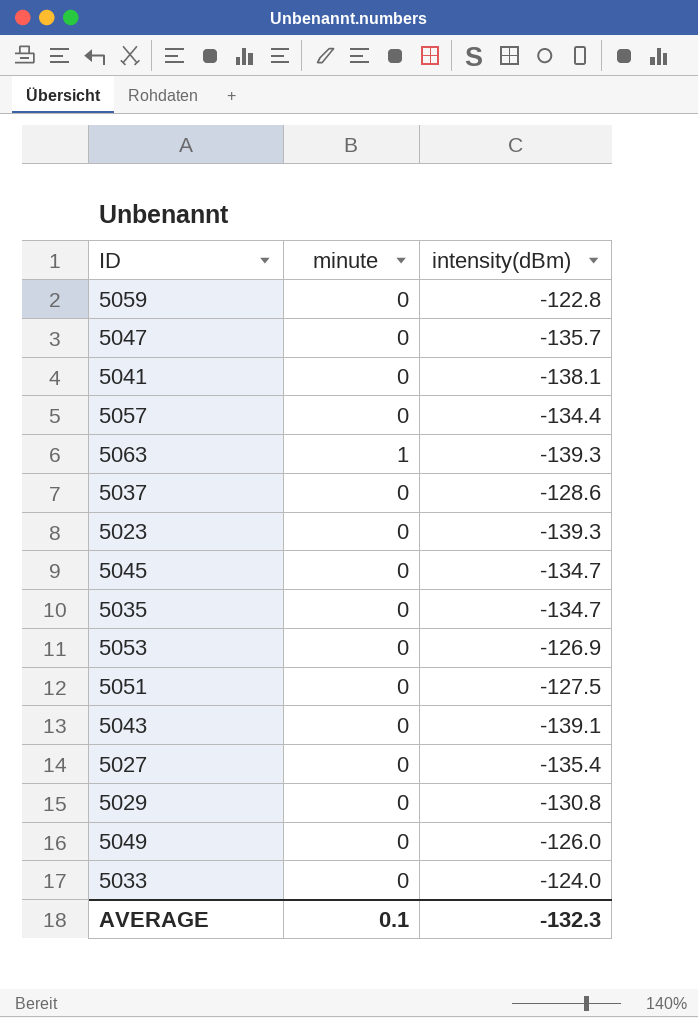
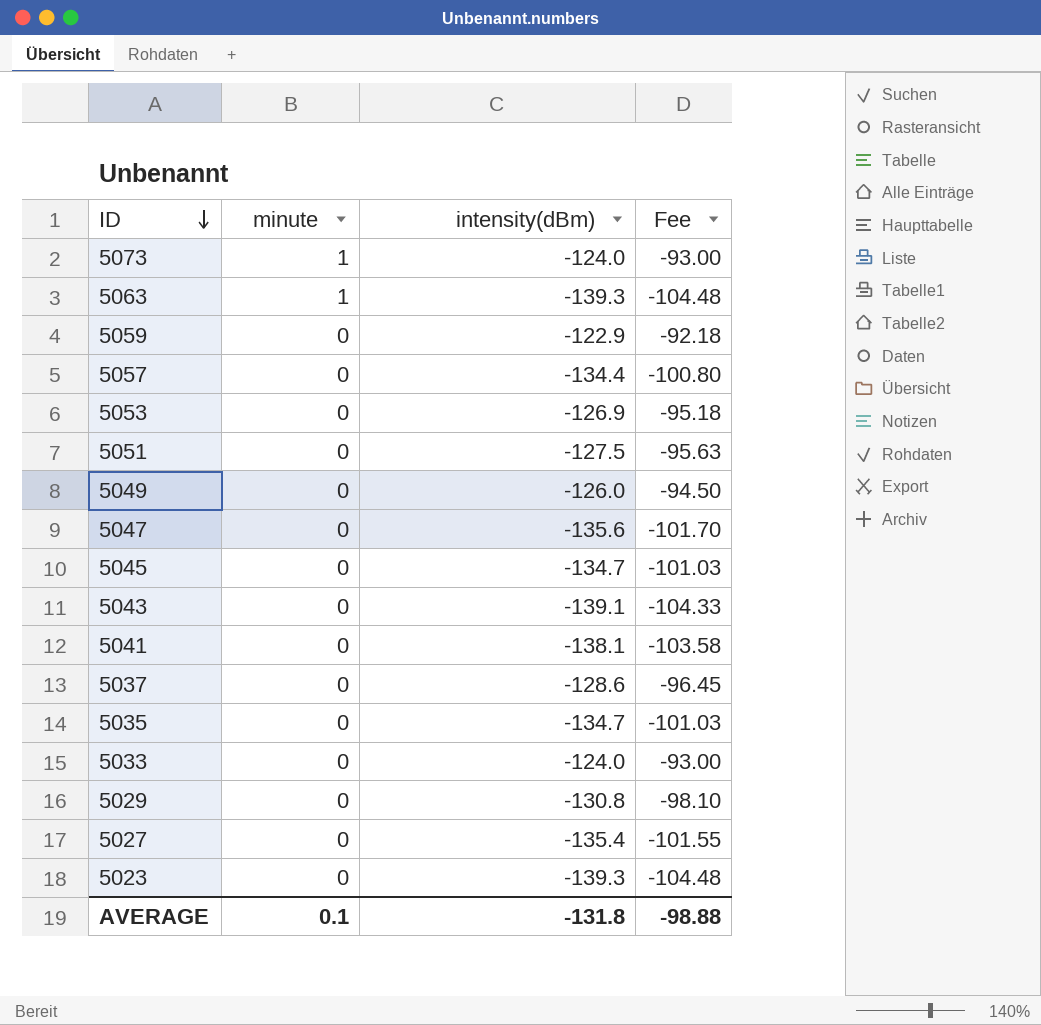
row order: none -> ID descending
column Fee | formula: none -> [intensity(dBm)] * 0.75
row 5073: none -> 1 | -124.0 | -93.00
5059 | intensity(dBm): -122.8 -> -122.9
5047 | intensity(dBm): -135.7 -> -135.6
AVERAGE | intensity(dBm): -132.3 -> -131.8

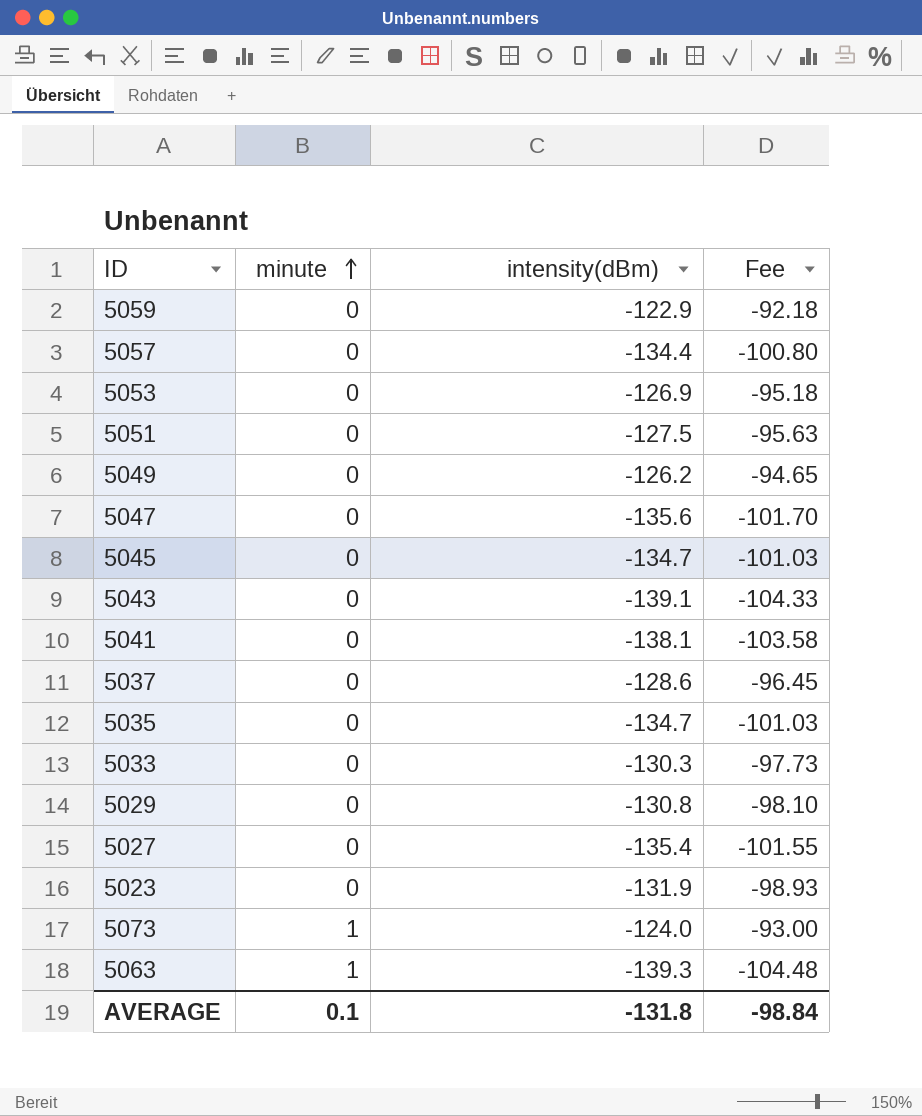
row order: ID descending -> minute ascending
5049 | intensity(dBm): -126.0 -> -126.2
5049 | Fee: -94.50 -> -94.65
5033 | intensity(dBm): -124.0 -> -130.3
5033 | Fee: -93.00 -> -97.73
5023 | intensity(dBm): -139.3 -> -131.9
5023 | Fee: -104.48 -> -98.93
AVERAGE | Fee: -98.88 -> -98.84

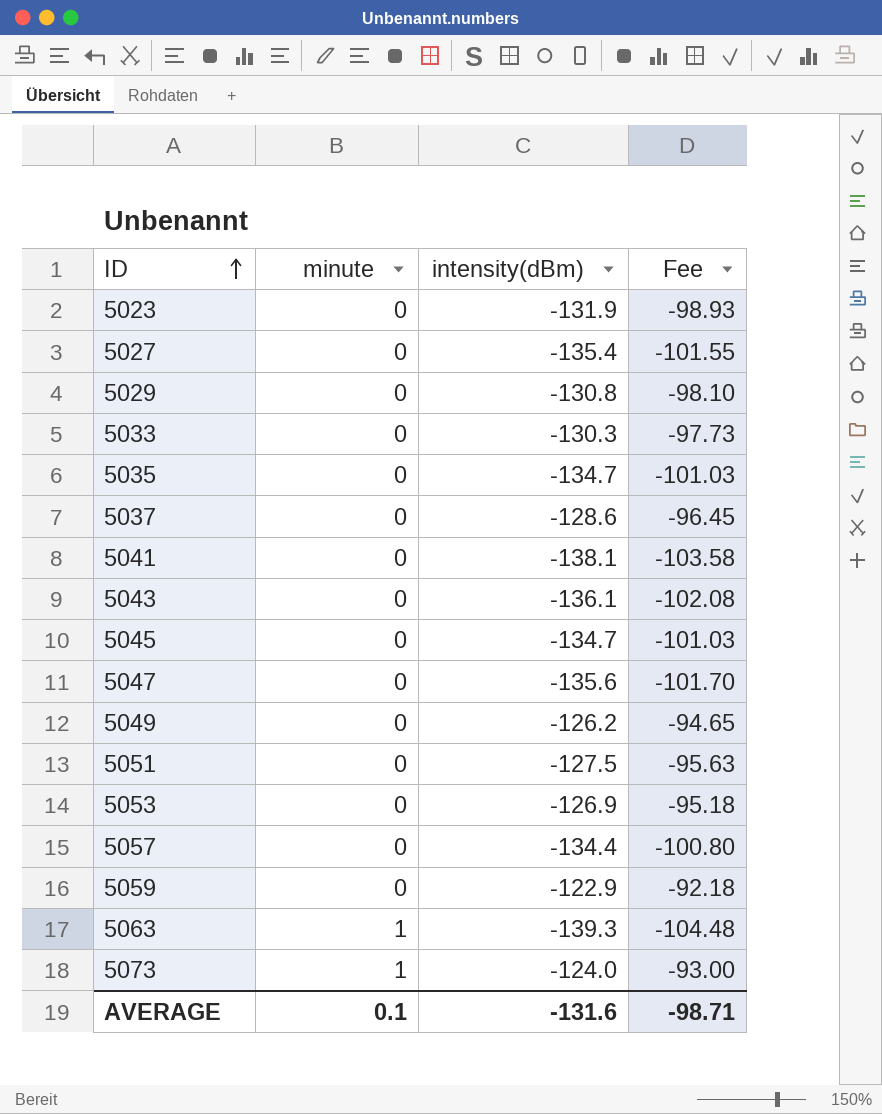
row order: minute ascending -> ID ascending
5043 | intensity(dBm): -139.1 -> -136.1
5043 | Fee: -104.33 -> -102.08
AVERAGE | intensity(dBm): -131.8 -> -131.6
AVERAGE | Fee: -98.84 -> -98.71

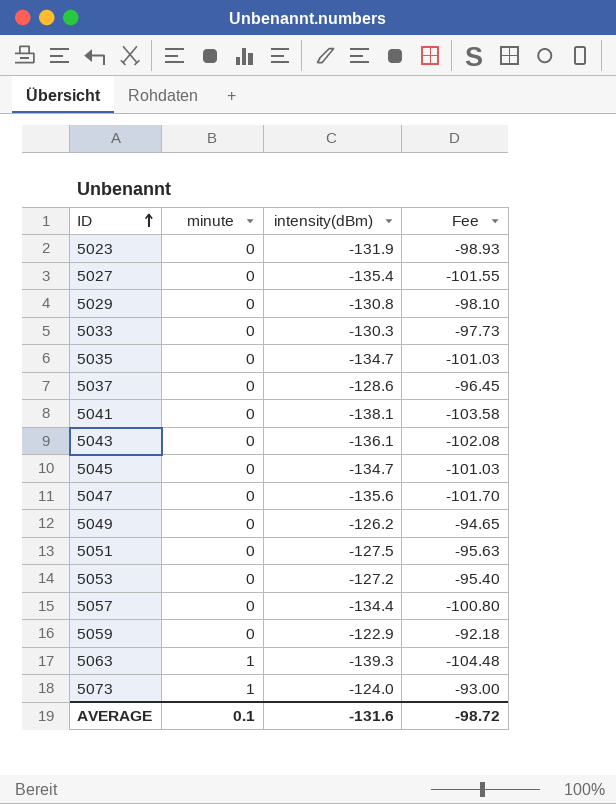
5053 | intensity(dBm): -126.9 -> -127.2
5053 | Fee: -95.18 -> -95.40
AVERAGE | Fee: -98.71 -> -98.72

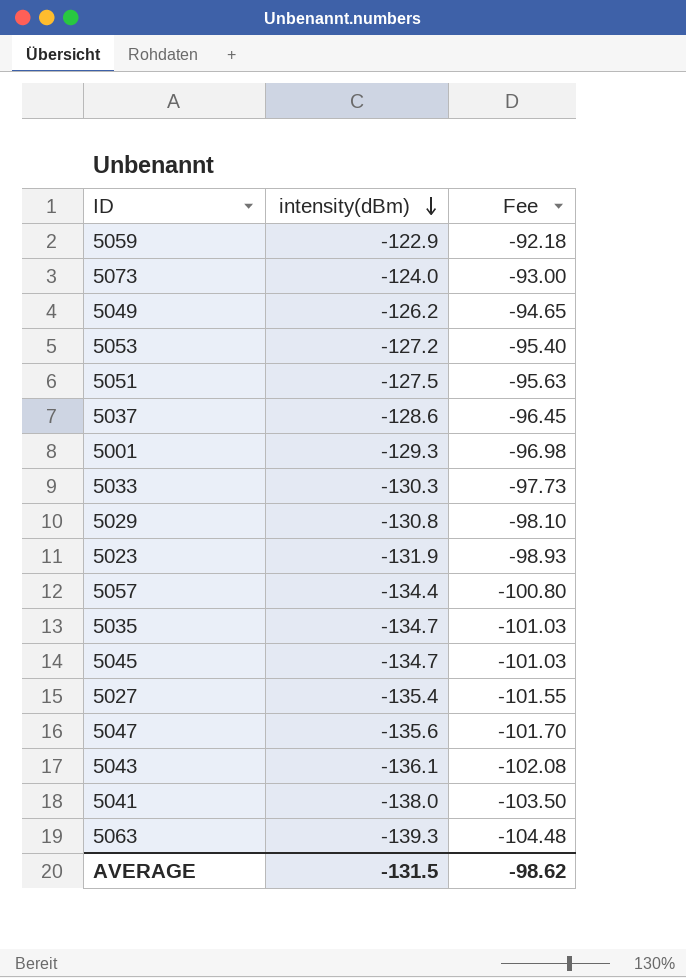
row order: ID ascending -> intensity(dBm) descending
column minute | position: 2 -> none
row 5001: none -> -129.3 | -96.98
5041 | intensity(dBm): -138.1 -> -138.0
5041 | Fee: -103.58 -> -103.50
AVERAGE | intensity(dBm): -131.6 -> -131.5
AVERAGE | Fee: -98.72 -> -98.62

